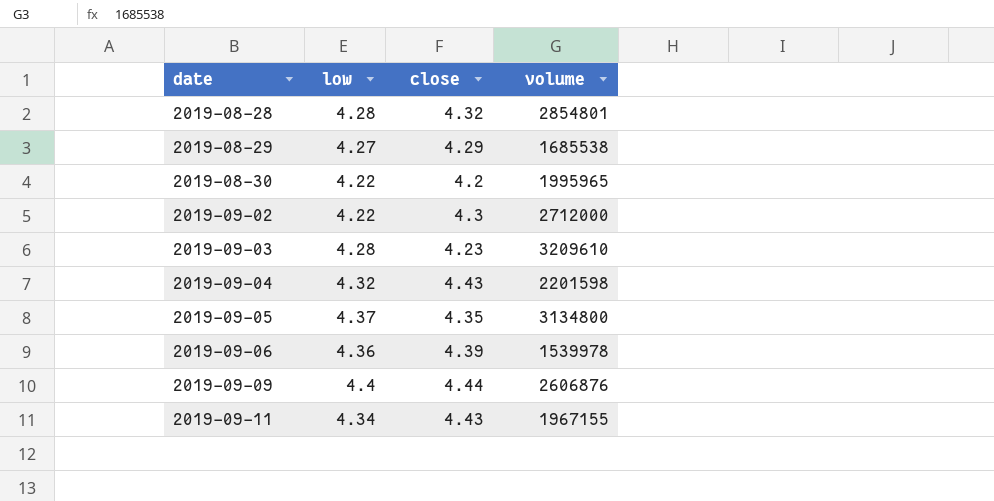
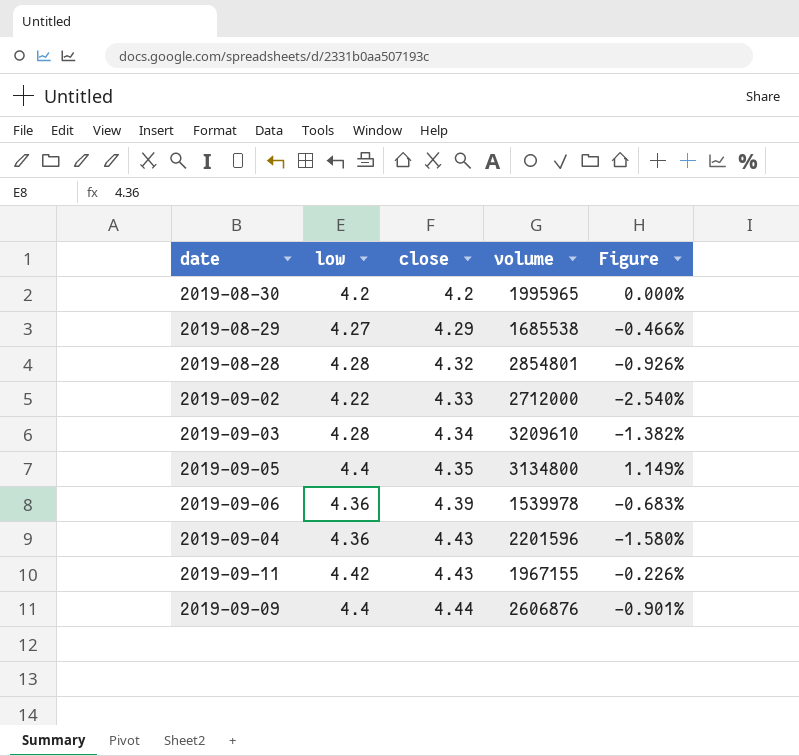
row order: date ascending -> close ascending
column Figure | formula: none -> ([low] - [close]) / [close]
2019-08-30 | low: 4.22 -> 4.2
2019-09-02 | close: 4.3 -> 4.33
2019-09-03 | close: 4.23 -> 4.34
2019-09-05 | low: 4.37 -> 4.4
2019-09-04 | low: 4.32 -> 4.36
2019-09-04 | volume: 2201598 -> 2201596
2019-09-11 | low: 4.34 -> 4.42

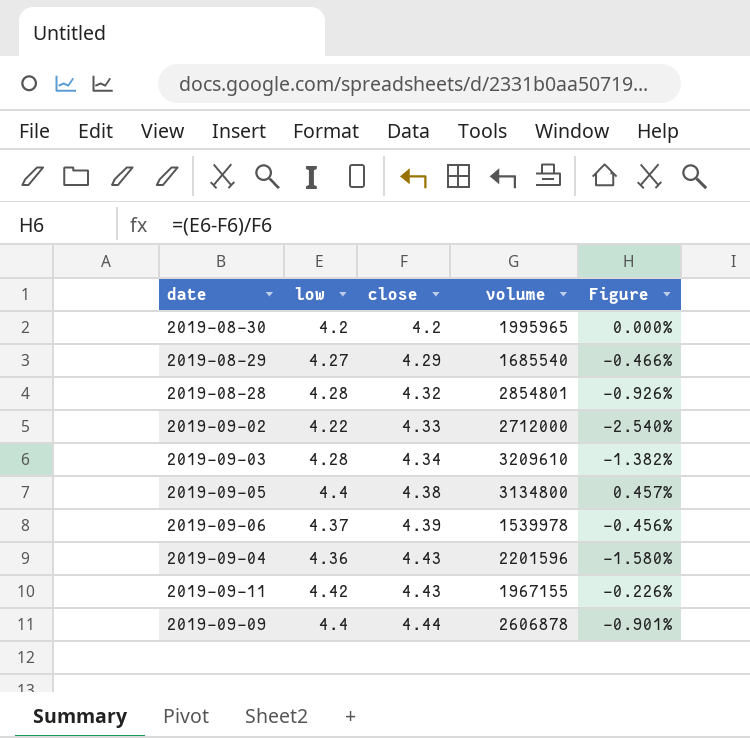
2019-08-29 | volume: 1685538 -> 1685540
2019-09-05 | close: 4.35 -> 4.38
2019-09-05 | Figure: 1.149% -> 0.457%
2019-09-06 | low: 4.36 -> 4.37
2019-09-06 | Figure: -0.683% -> -0.456%
2019-09-09 | volume: 2606876 -> 2606878

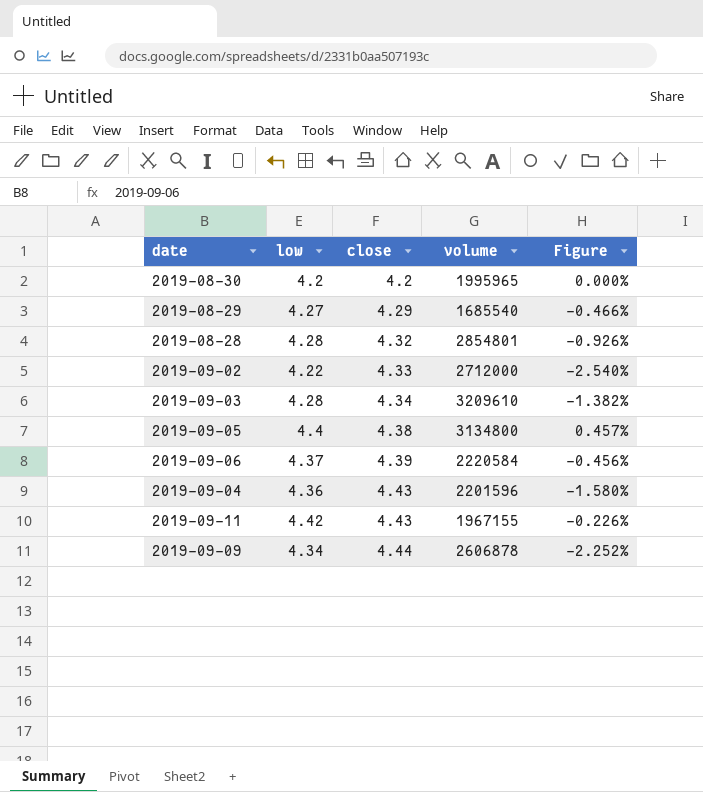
2019-09-06 | volume: 1539978 -> 2220584
2019-09-09 | low: 4.4 -> 4.34
2019-09-09 | Figure: -0.901% -> -2.252%

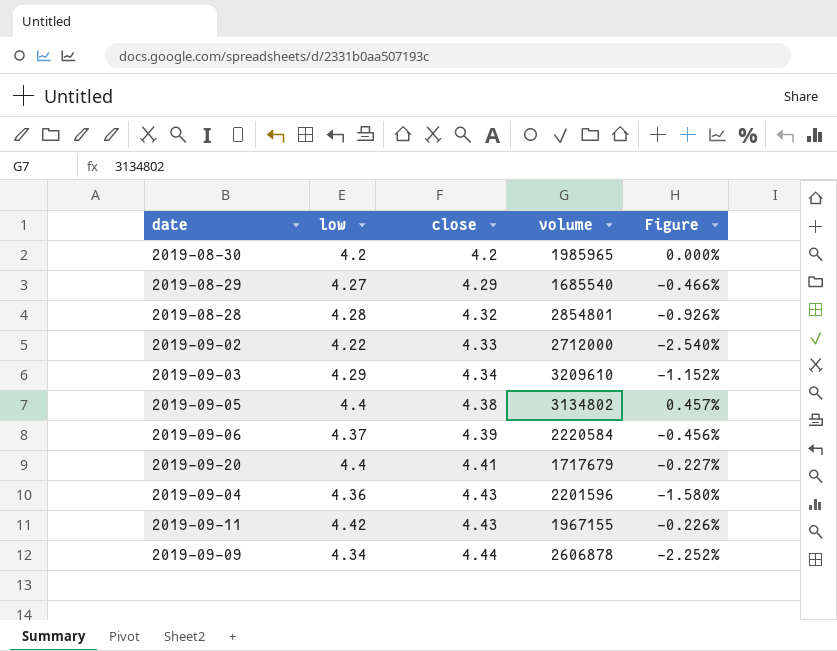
2019-08-30 | volume: 1995965 -> 1985965
2019-09-03 | low: 4.28 -> 4.29
2019-09-03 | Figure: -1.382% -> -1.152%
2019-09-05 | volume: 3134800 -> 3134802
row 2019-09-20: none -> 4.4 | 4.41 | 1717679 | -0.227%

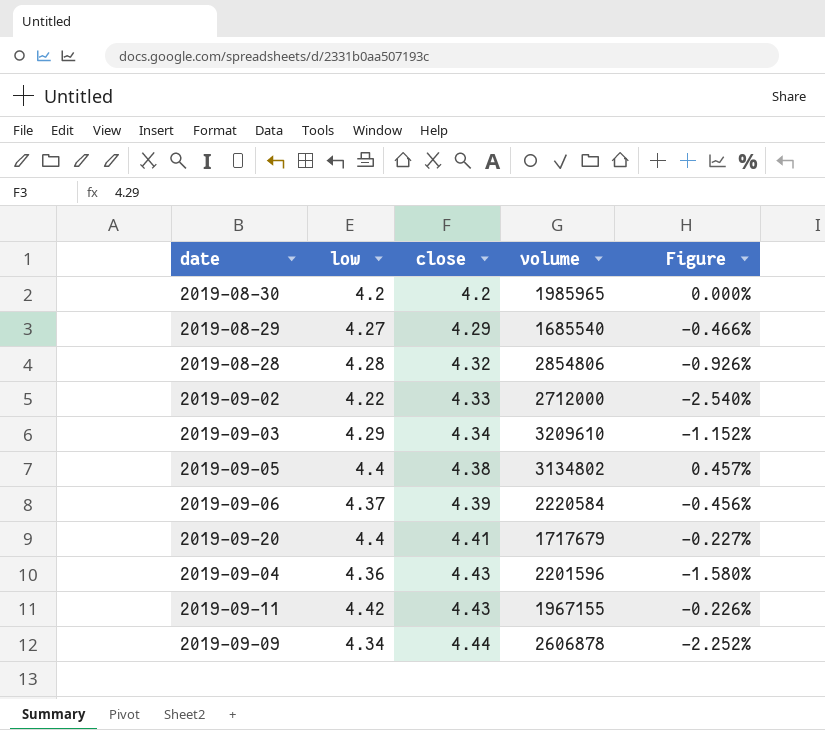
2019-08-28 | volume: 2854801 -> 2854806

